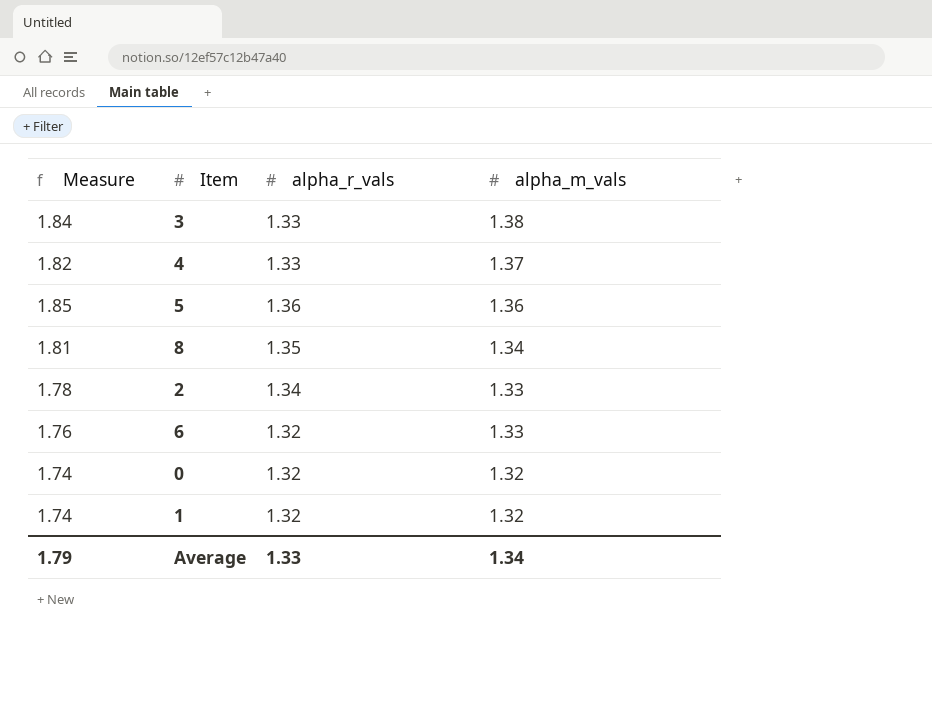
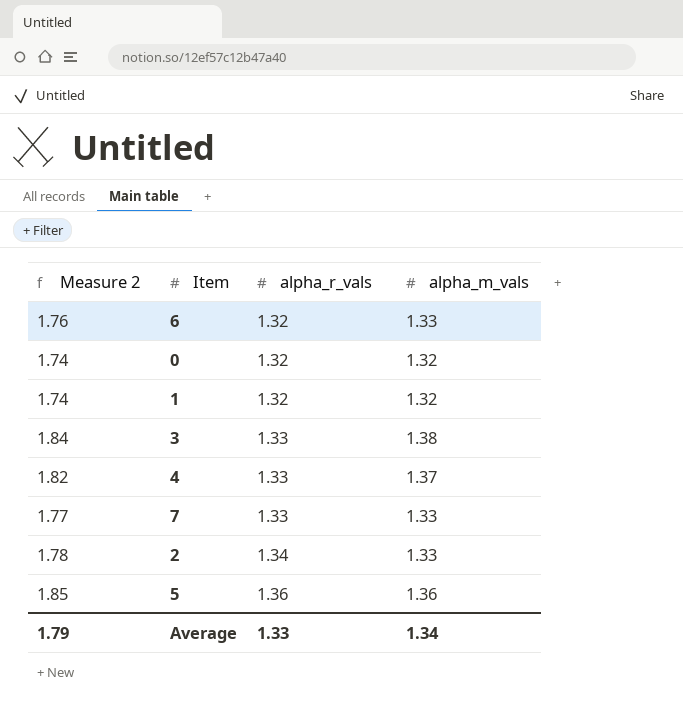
row order: alpha_m_vals descending -> alpha_r_vals ascending
column name: Measure -> Measure 2
row 8: 1.81 | 1.35 | 1.34 -> none
row 7: none -> 1.77 | 1.33 | 1.33

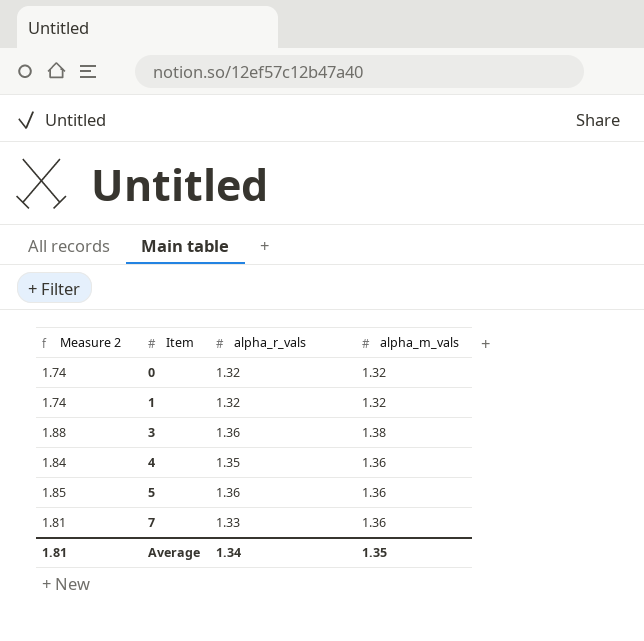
row order: alpha_r_vals ascending -> Item ascending
row 6: 1.76 | 1.32 | 1.33 -> none
row 2: 1.78 | 1.34 | 1.33 -> none
3 | Measure 2: 1.84 -> 1.88
3 | alpha_r_vals: 1.33 -> 1.36
4 | Measure 2: 1.82 -> 1.84
4 | alpha_r_vals: 1.33 -> 1.35
4 | alpha_m_vals: 1.37 -> 1.36
7 | Measure 2: 1.77 -> 1.81
7 | alpha_m_vals: 1.33 -> 1.36
Average | Measure 2: 1.79 -> 1.81
Average | alpha_r_vals: 1.33 -> 1.34
Average | alpha_m_vals: 1.34 -> 1.35

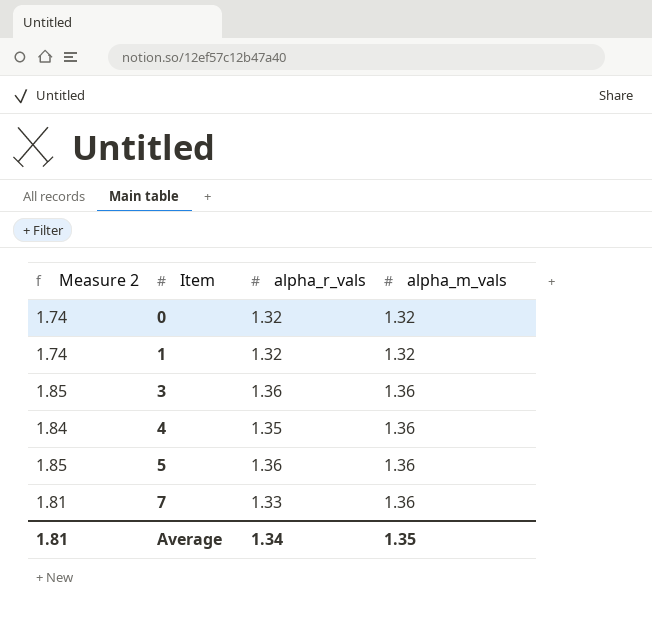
3 | Measure 2: 1.88 -> 1.85
3 | alpha_m_vals: 1.38 -> 1.36

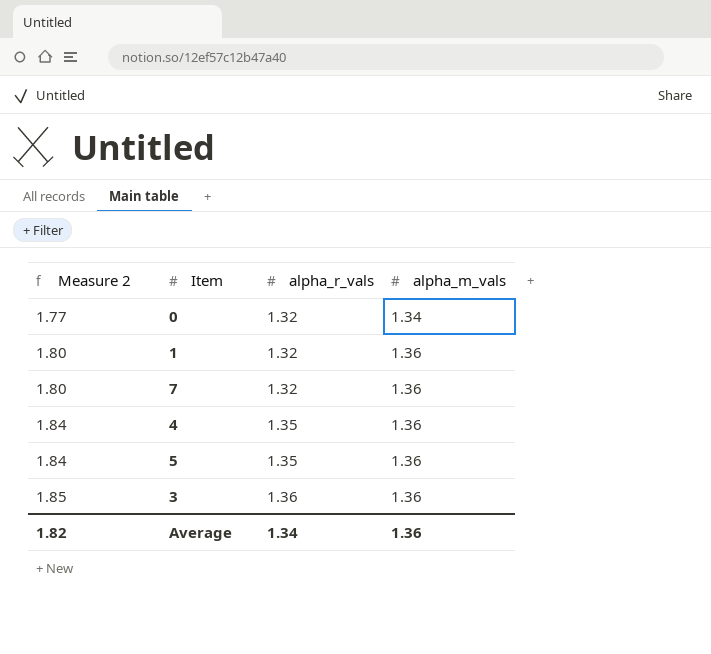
row order: Item ascending -> Measure 2 ascending
0 | Measure 2: 1.74 -> 1.77
0 | alpha_m_vals: 1.32 -> 1.34
1 | Measure 2: 1.74 -> 1.80
1 | alpha_m_vals: 1.32 -> 1.36
7 | Measure 2: 1.81 -> 1.80
7 | alpha_r_vals: 1.33 -> 1.32
5 | Measure 2: 1.85 -> 1.84
5 | alpha_r_vals: 1.36 -> 1.35
Average | Measure 2: 1.81 -> 1.82
Average | alpha_m_vals: 1.35 -> 1.36

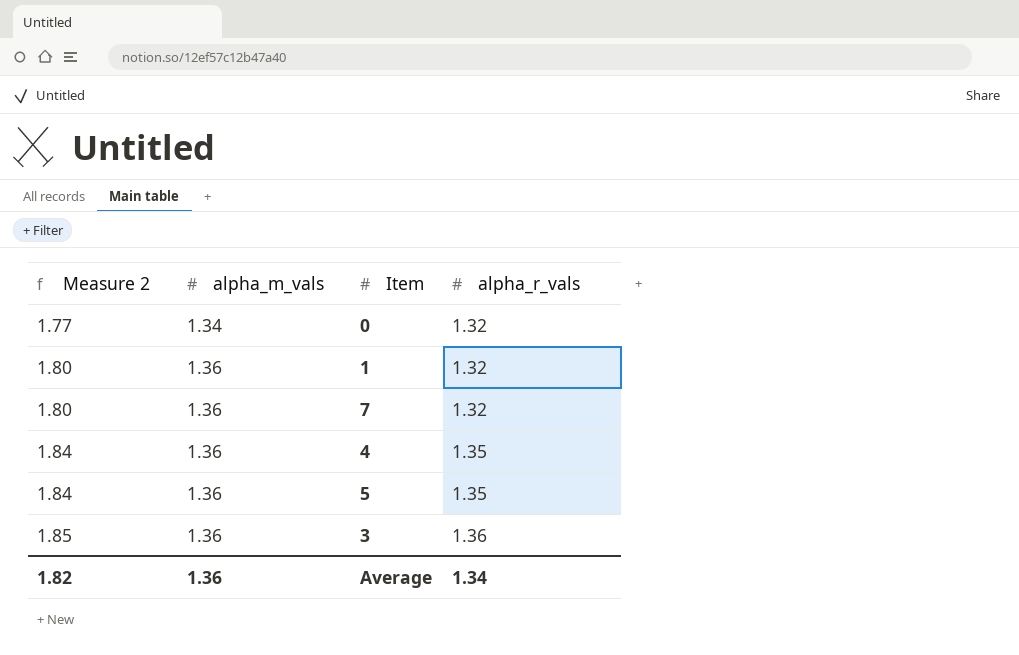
column alpha_m_vals | position: 4 -> 2

